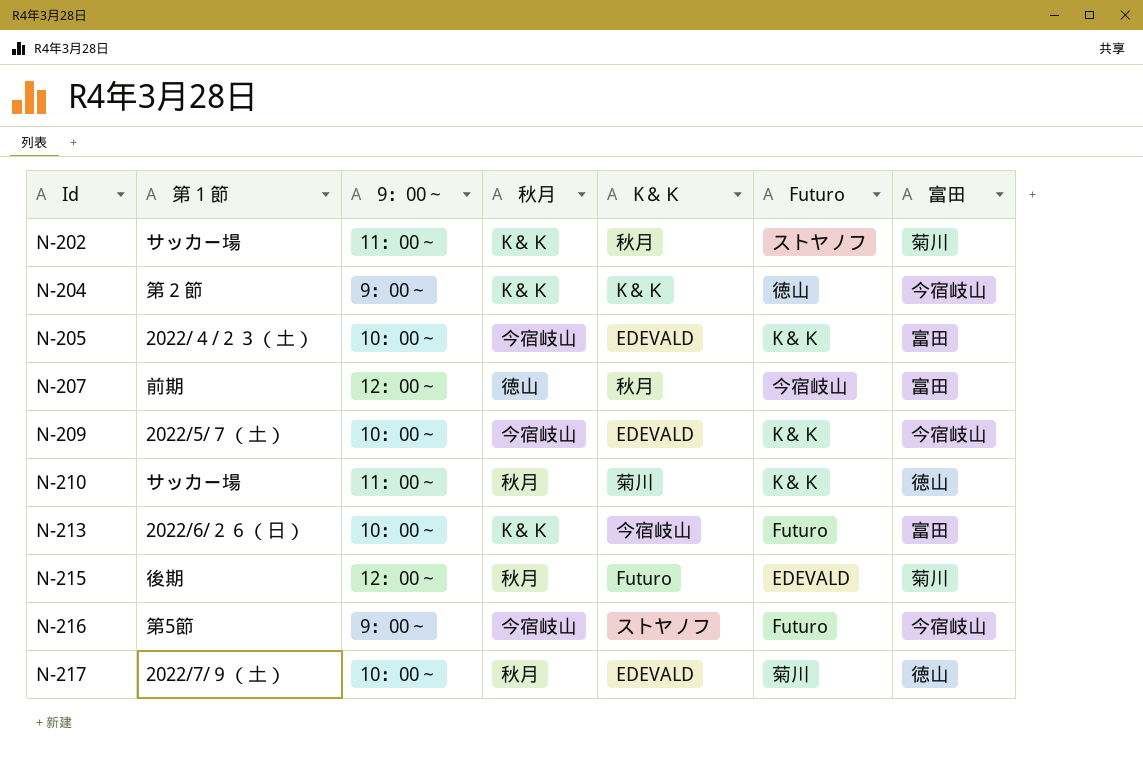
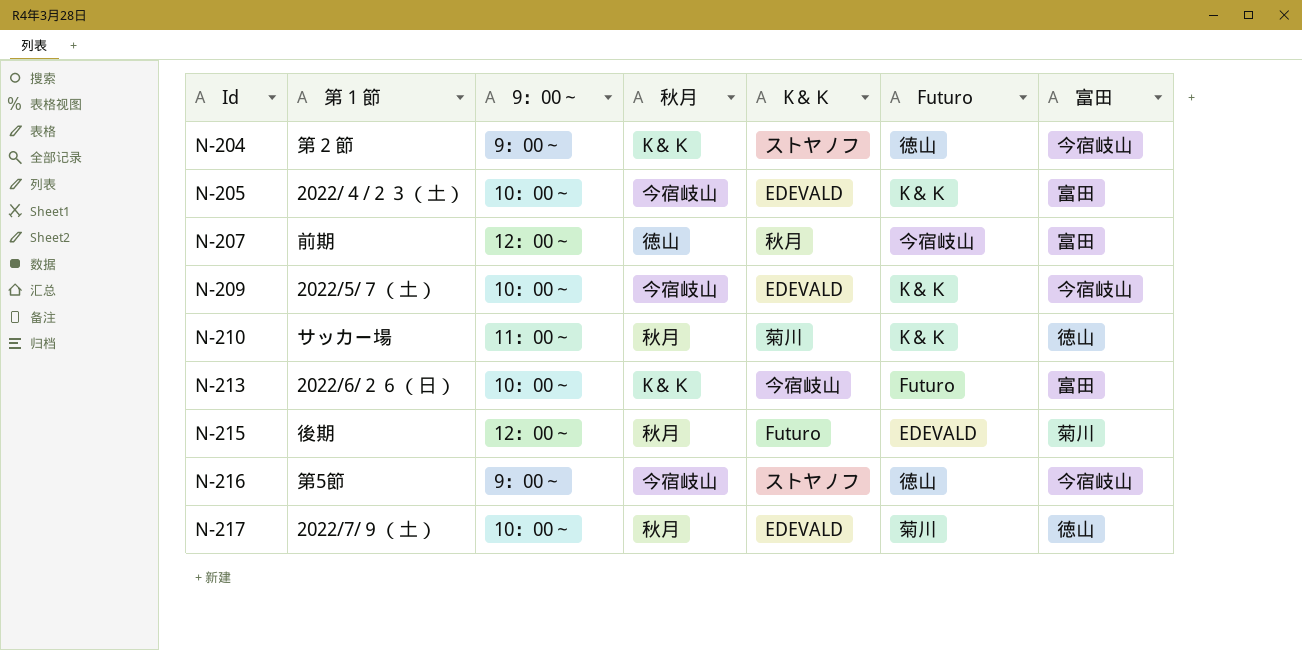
row N-202: サッカー場 | 11：00～ | K＆Ｋ | 秋月 | ストヤノフ | 菊川 -> none
N-204 | K＆Ｋ: K＆Ｋ -> ストヤノフ
N-216 | Futuro: Futuro -> 徳山

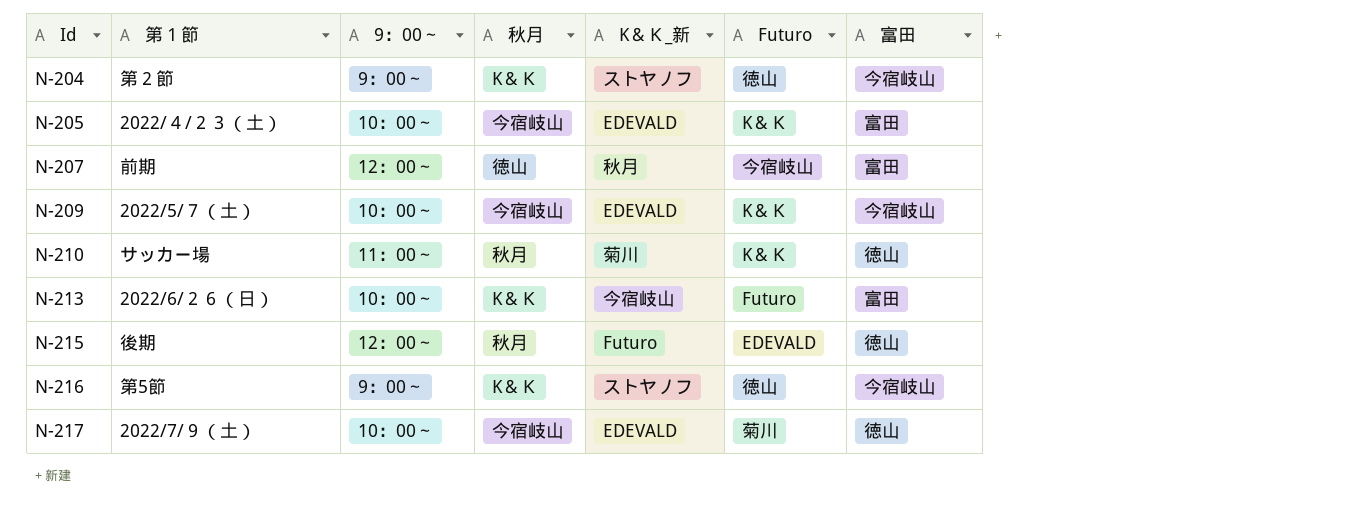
column name: K＆Ｋ -> K＆Ｋ_新
N-215 | 富田: 菊川 -> 徳山
N-216 | 秋月: 今宿岐山 -> K＆Ｋ
N-217 | 秋月: 秋月 -> 今宿岐山

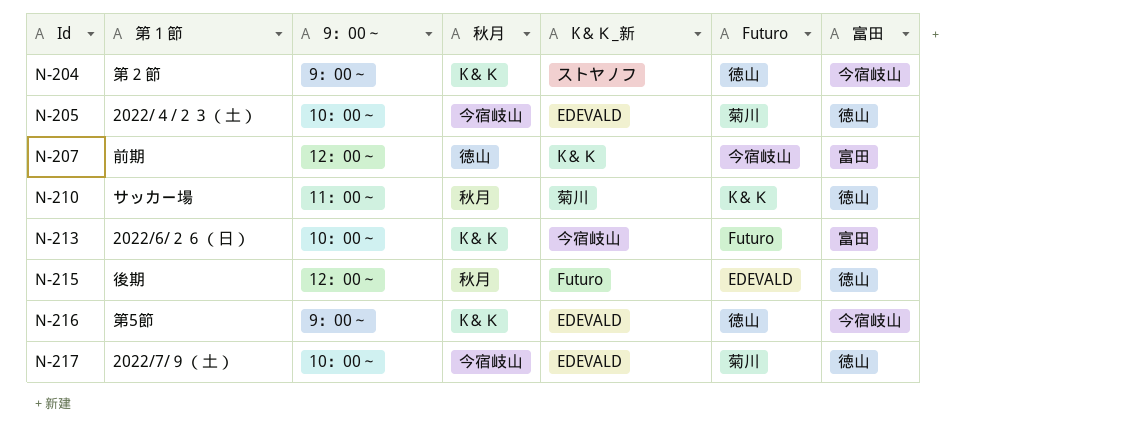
row N-209: 2022/5/７（土） | 10：00～ | 今宿岐山 | EDEVALD | K＆Ｋ | 今宿岐山 -> none
N-205 | Futuro: K＆Ｋ -> 菊川
N-205 | 富田: 富田 -> 徳山
N-207 | K＆Ｋ_新: 秋月 -> K＆Ｋ
N-216 | K＆Ｋ_新: ストヤノフ -> EDEVALD

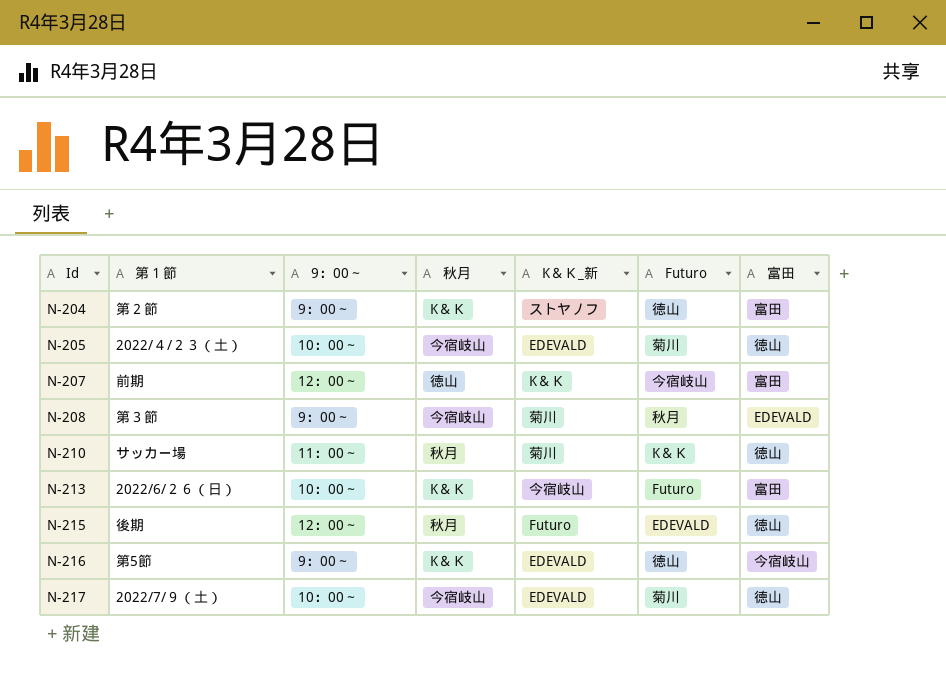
N-204 | 富田: 今宿岐山 -> 富田
row N-208: none -> 第３節 | 9：00～ | 今宿岐山 | 菊川 | 秋月 | EDEVALD

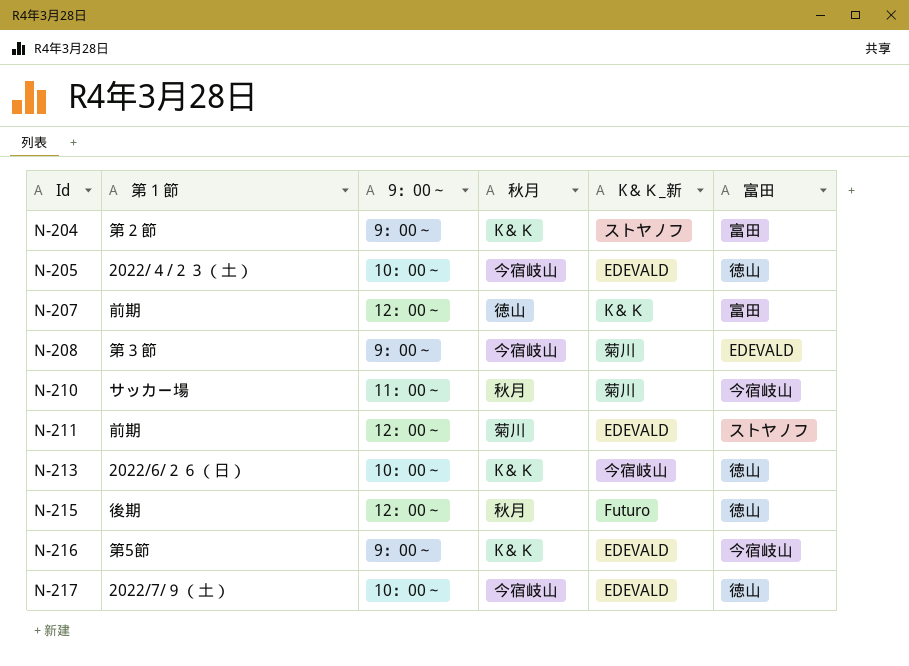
column Futuro | position: 6 -> none
N-210 | 富田: 徳山 -> 今宿岐山
row N-211: none -> 前期 | 12：00～ | 菊川 | EDEVALD | ストヤノフ
N-213 | 富田: 富田 -> 徳山

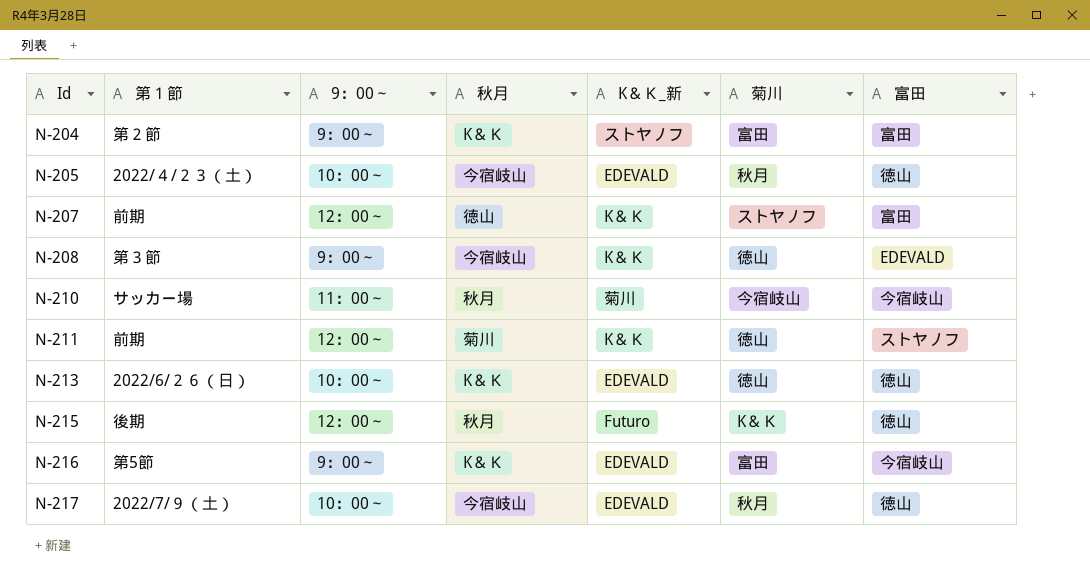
column 菊川 | position: none -> 6
N-208 | K＆Ｋ_新: 菊川 -> K＆Ｋ
N-211 | K＆Ｋ_新: EDEVALD -> K＆Ｋ
N-213 | K＆Ｋ_新: 今宿岐山 -> EDEVALD

